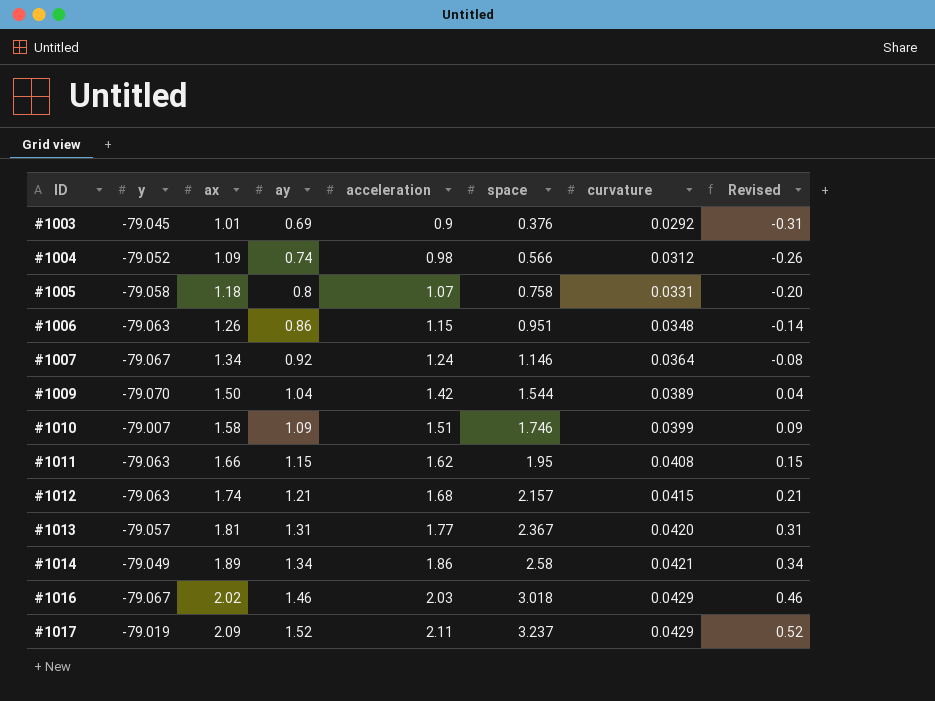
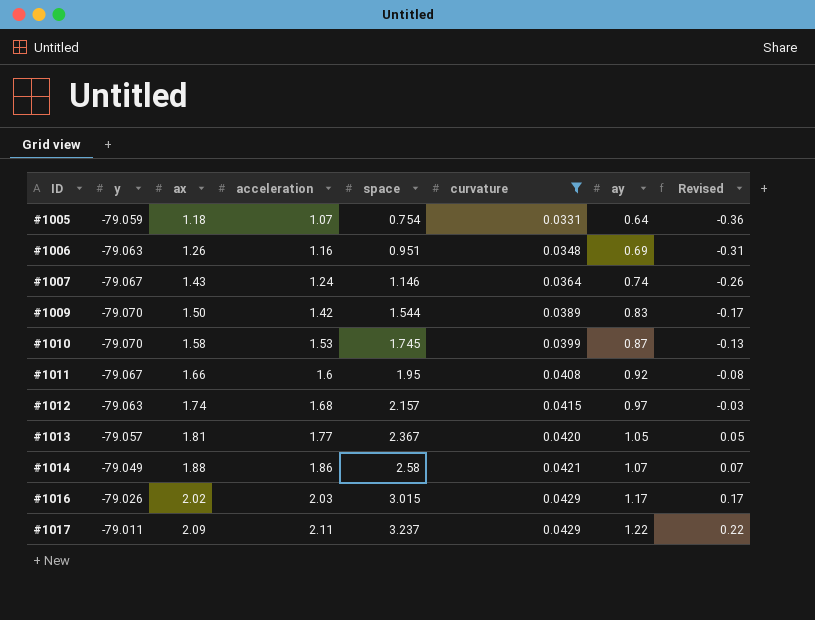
filter: none -> curvature >= 0.0331
column ay | position: 4 -> 7
#1005 | y: -79.058 -> -79.059
#1005 | space: 0.758 -> 0.754
#1005 | ay: 0.8 -> 0.64
#1005 | Revised: -0.20 -> -0.36
#1006 | acceleration: 1.15 -> 1.16
#1006 | ay: 0.86 -> 0.69
#1006 | Revised: -0.14 -> -0.31
#1007 | ax: 1.34 -> 1.43
#1007 | ay: 0.92 -> 0.74
#1007 | Revised: -0.08 -> -0.26
#1009 | ay: 1.04 -> 0.83
#1009 | Revised: 0.04 -> -0.17
#1010 | y: -79.007 -> -79.070
#1010 | acceleration: 1.51 -> 1.53
#1010 | space: 1.746 -> 1.745
#1010 | ay: 1.09 -> 0.87
#1010 | Revised: 0.09 -> -0.13
#1011 | y: -79.063 -> -79.067
#1011 | acceleration: 1.62 -> 1.6
#1011 | ay: 1.15 -> 0.92
#1011 | Revised: 0.15 -> -0.08
#1012 | ay: 1.21 -> 0.97
#1012 | Revised: 0.21 -> -0.03
#1013 | ay: 1.31 -> 1.05
#1013 | Revised: 0.31 -> 0.05
#1014 | ax: 1.89 -> 1.88
#1014 | ay: 1.34 -> 1.07
#1014 | Revised: 0.34 -> 0.07
#1016 | y: -79.067 -> -79.026
#1016 | space: 3.018 -> 3.015
#1016 | ay: 1.46 -> 1.17
#1016 | Revised: 0.46 -> 0.17
#1017 | y: -79.019 -> -79.011
#1017 | ay: 1.52 -> 1.22
#1017 | Revised: 0.52 -> 0.22

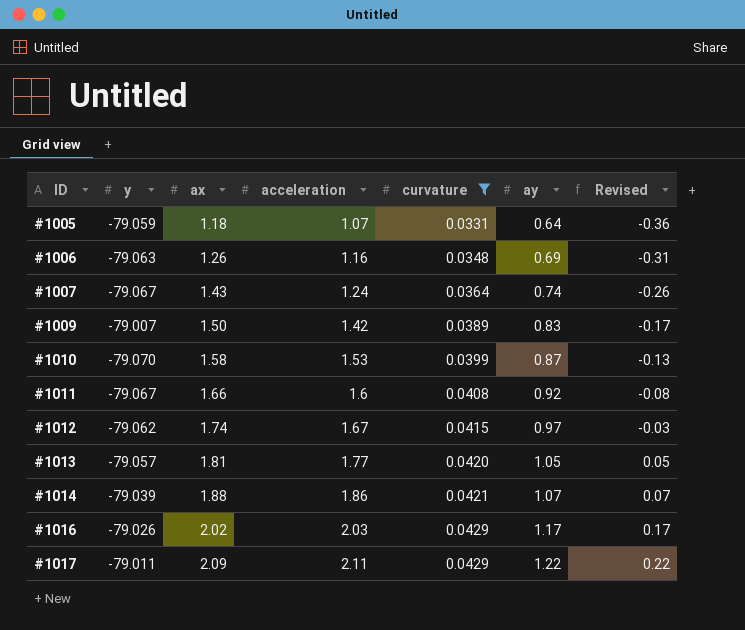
column space | position: 5 -> none
#1009 | y: -79.070 -> -79.007
#1012 | y: -79.063 -> -79.062
#1012 | acceleration: 1.68 -> 1.67
#1014 | y: -79.049 -> -79.039

